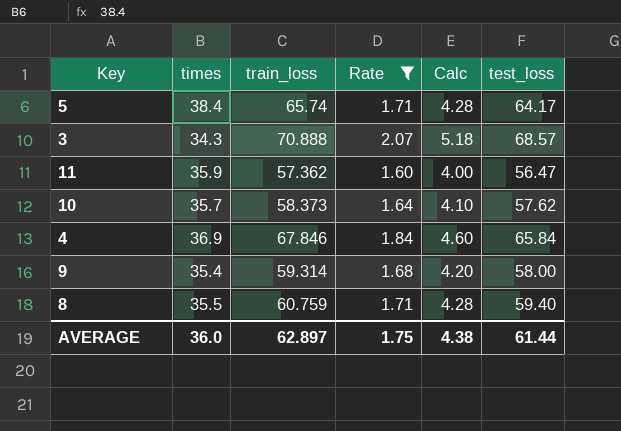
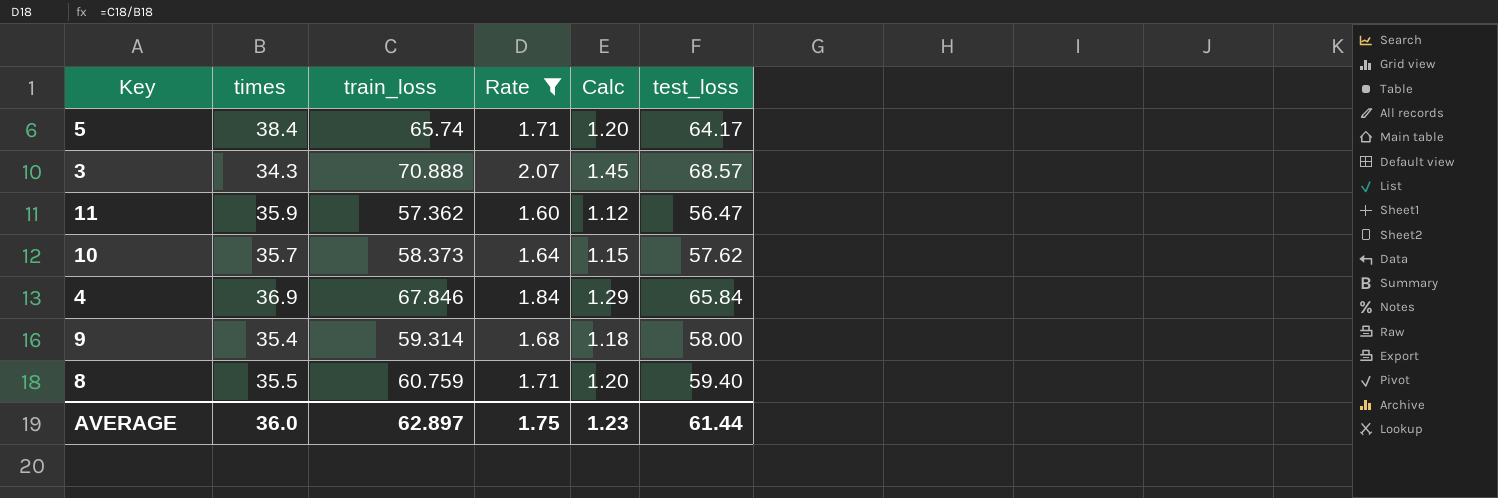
column Calc | formula: [Rate] * 2.5 -> [Rate] * 0.7
AVERAGE | Calc: 4.38 -> 1.23

